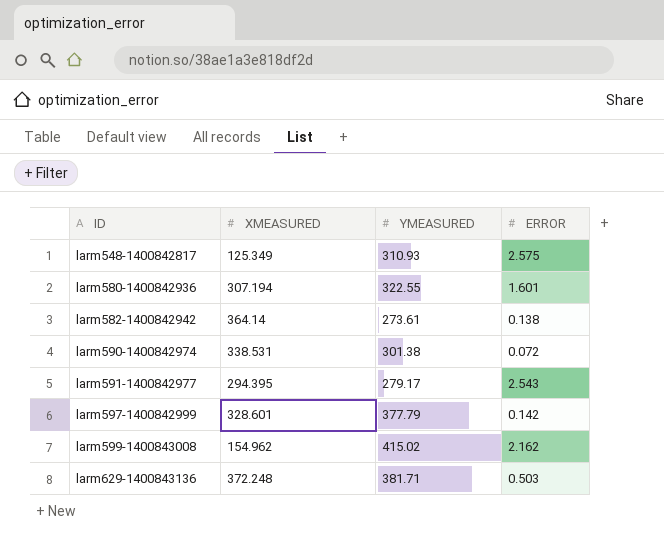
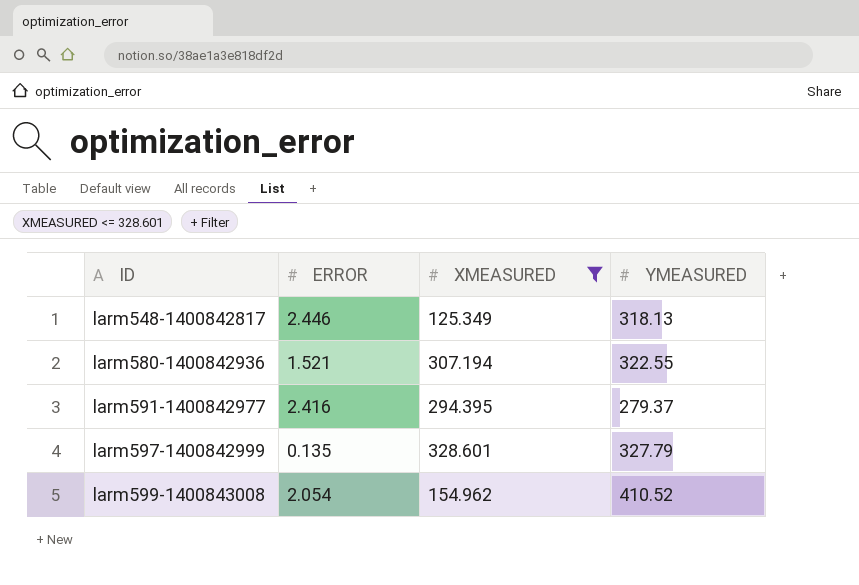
filter: none -> XMEASURED <= 328.601
column ERROR | position: 4 -> 2
larm548-1400842817 | ERROR: 2.575 -> 2.446
larm548-1400842817 | YMEASURED: 310.93 -> 318.13
larm580-1400842936 | ERROR: 1.601 -> 1.521
larm591-1400842977 | ERROR: 2.543 -> 2.416
larm591-1400842977 | YMEASURED: 279.17 -> 279.37
larm597-1400842999 | ERROR: 0.142 -> 0.135
larm597-1400842999 | YMEASURED: 377.79 -> 327.79
larm599-1400843008 | ERROR: 2.162 -> 2.054
larm599-1400843008 | YMEASURED: 415.02 -> 410.52

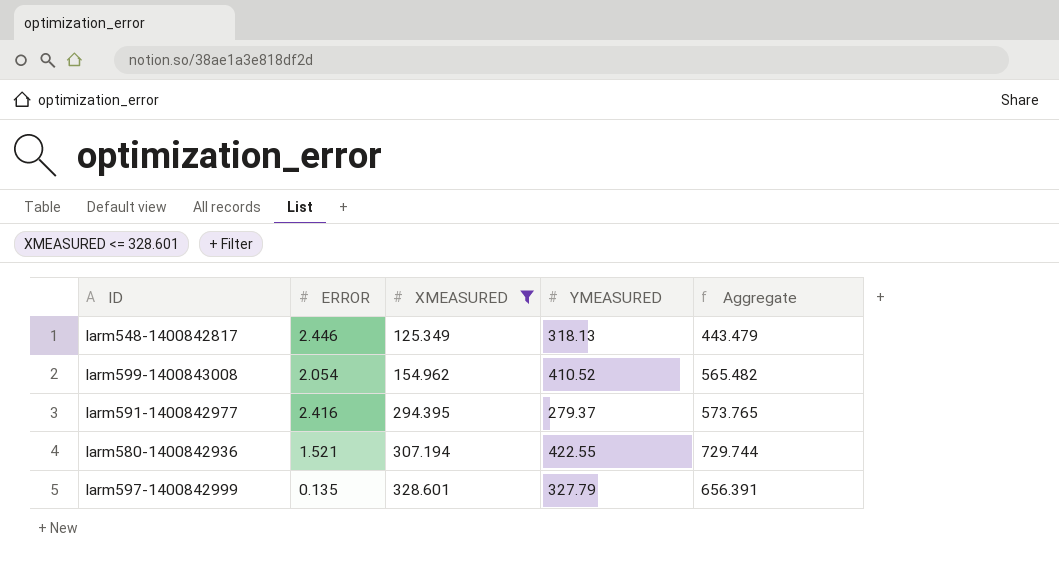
row order: ID ascending -> XMEASURED ascending
column Aggregate | formula: none -> [XMEASURED] + [YMEASURED]
larm580-1400842936 | YMEASURED: 322.55 -> 422.55

